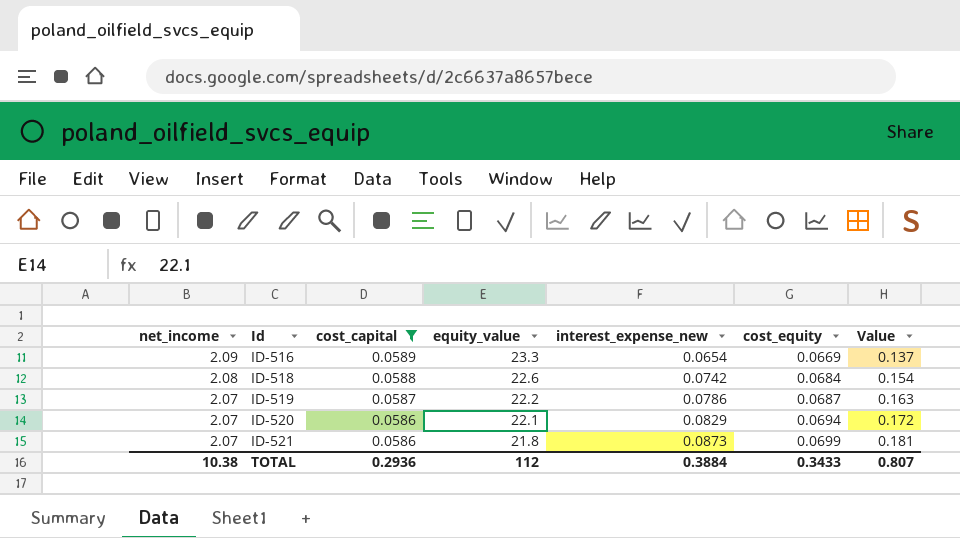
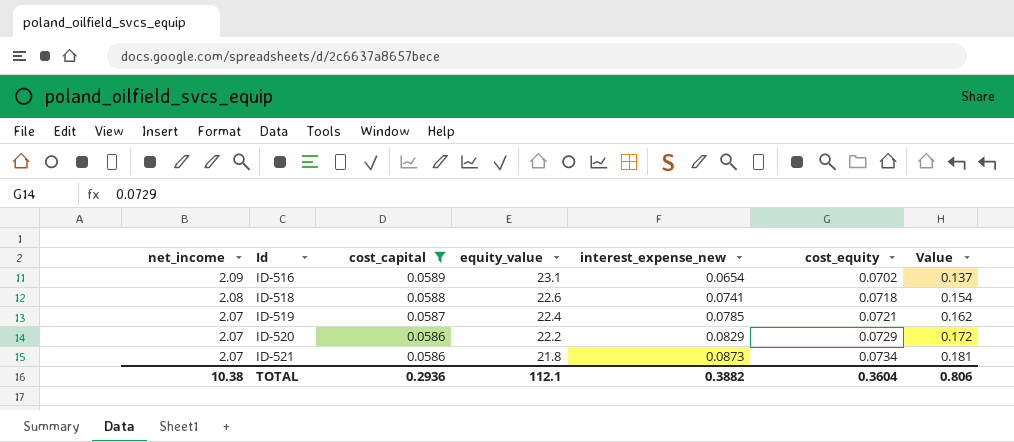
ID-516 | equity_value: 23.3 -> 23.1
ID-516 | cost_equity: 0.0669 -> 0.0702
ID-518 | interest_expense_new: 0.0742 -> 0.0741
ID-518 | cost_equity: 0.0684 -> 0.0718
ID-519 | equity_value: 22.2 -> 22.4
ID-519 | interest_expense_new: 0.0786 -> 0.0785
ID-519 | cost_equity: 0.0687 -> 0.0721
ID-519 | Value: 0.163 -> 0.162
ID-520 | equity_value: 22.1 -> 22.2
ID-520 | cost_equity: 0.0694 -> 0.0729
ID-521 | cost_equity: 0.0699 -> 0.0734
TOTAL | equity_value: 112 -> 112.1
TOTAL | interest_expense_new: 0.3884 -> 0.3882
TOTAL | cost_equity: 0.3433 -> 0.3604
TOTAL | Value: 0.807 -> 0.806

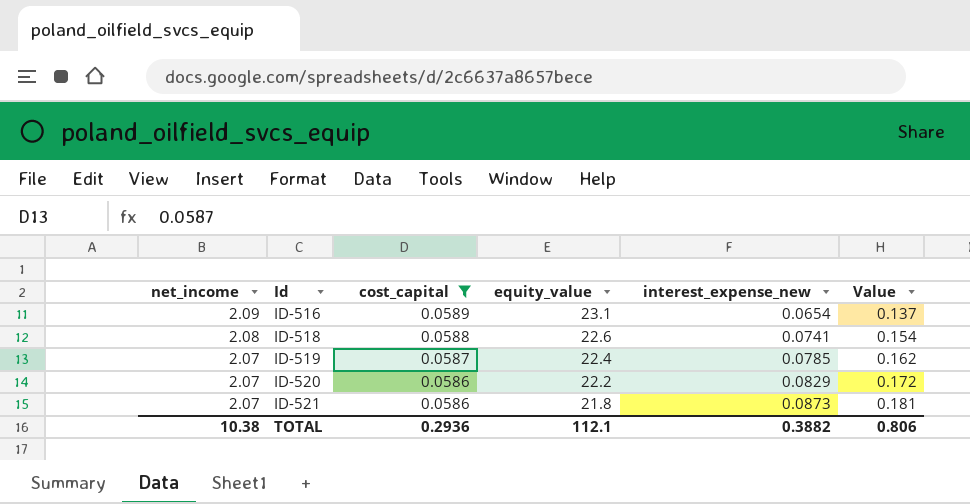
column cost_equity | position: 6 -> none

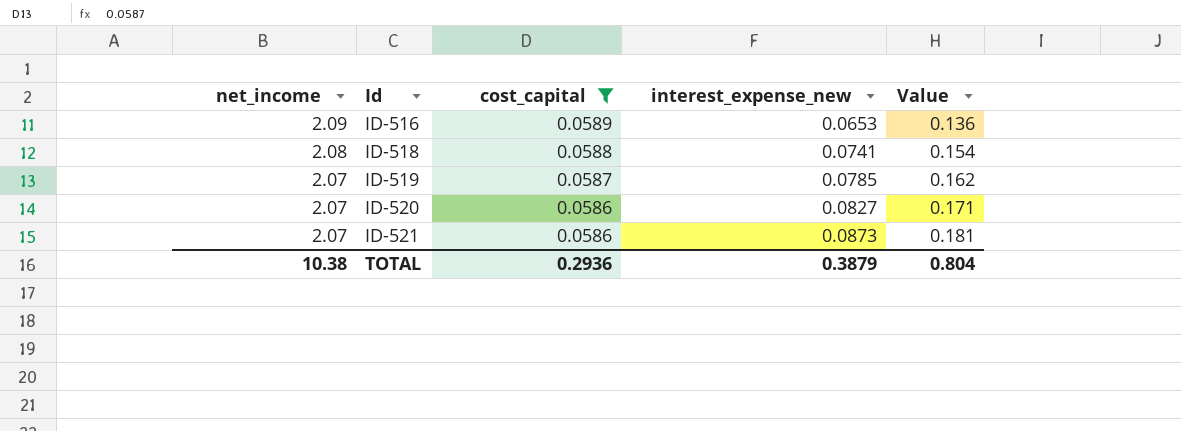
column equity_value | position: 4 -> none
ID-516 | interest_expense_new: 0.0654 -> 0.0653
ID-516 | Value: 0.137 -> 0.136
ID-520 | interest_expense_new: 0.0829 -> 0.0827
ID-520 | Value: 0.172 -> 0.171
TOTAL | interest_expense_new: 0.3882 -> 0.3879
TOTAL | Value: 0.806 -> 0.804

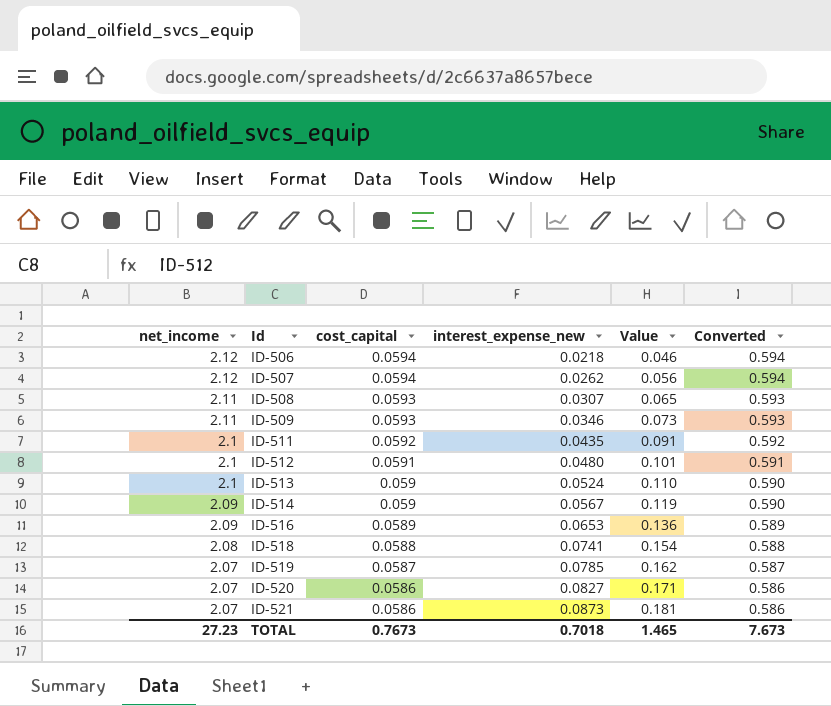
filter: cost_capital <= 0.0589 -> none
column Converted | formula: none -> [cost_capital] * 10
TOTAL | net_income: 10.38 -> 27.23
TOTAL | cost_capital: 0.2936 -> 0.7673
TOTAL | interest_expense_new: 0.3879 -> 0.7018
TOTAL | Value: 0.804 -> 1.465

